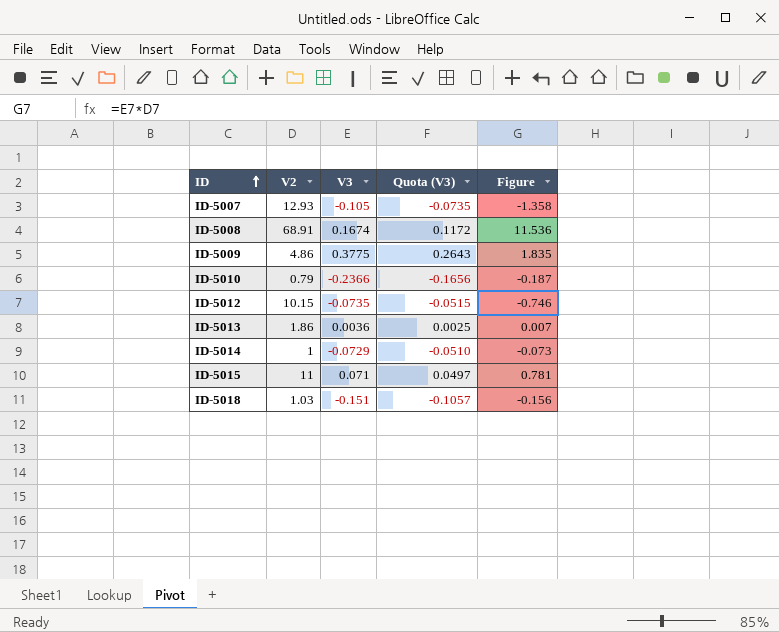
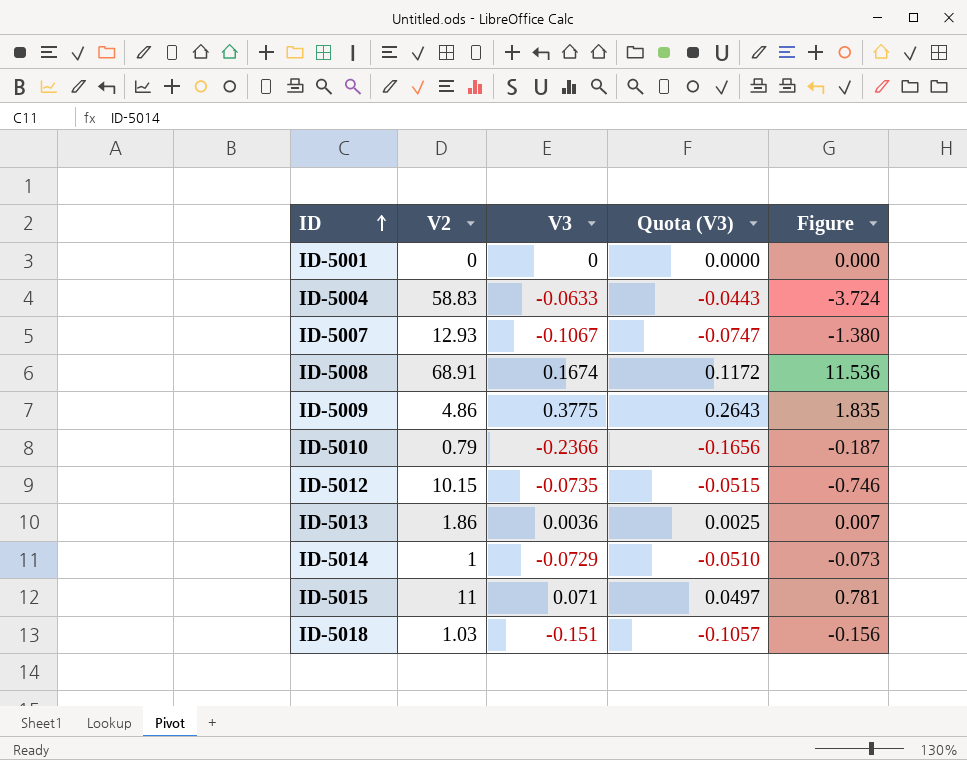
row ID-5001: none -> 0 | 0 | 0.0000 | 0.000
row ID-5004: none -> 58.83 | -0.0633 | -0.0443 | -3.724
ID-5007 | V3: -0.105 -> -0.1067
ID-5007 | Quota (V3): -0.0735 -> -0.0747
ID-5007 | Figure: -1.358 -> -1.380

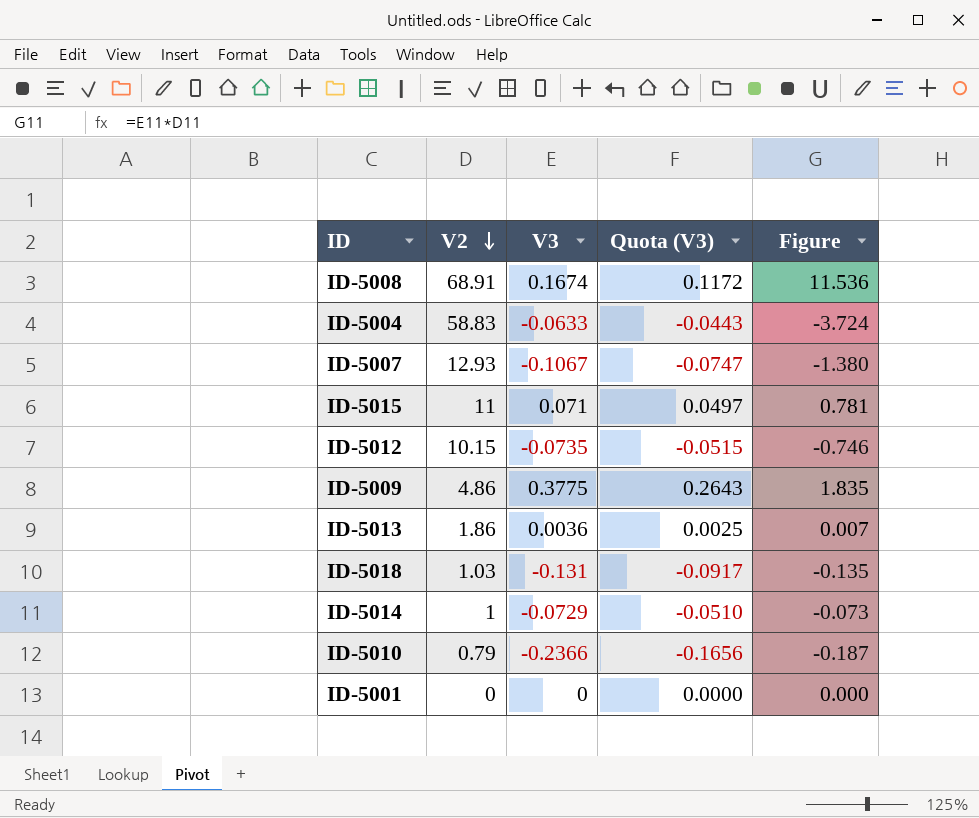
row order: ID ascending -> V2 descending
ID-5018 | V3: -0.151 -> -0.131
ID-5018 | Quota (V3): -0.1057 -> -0.0917
ID-5018 | Figure: -0.156 -> -0.135

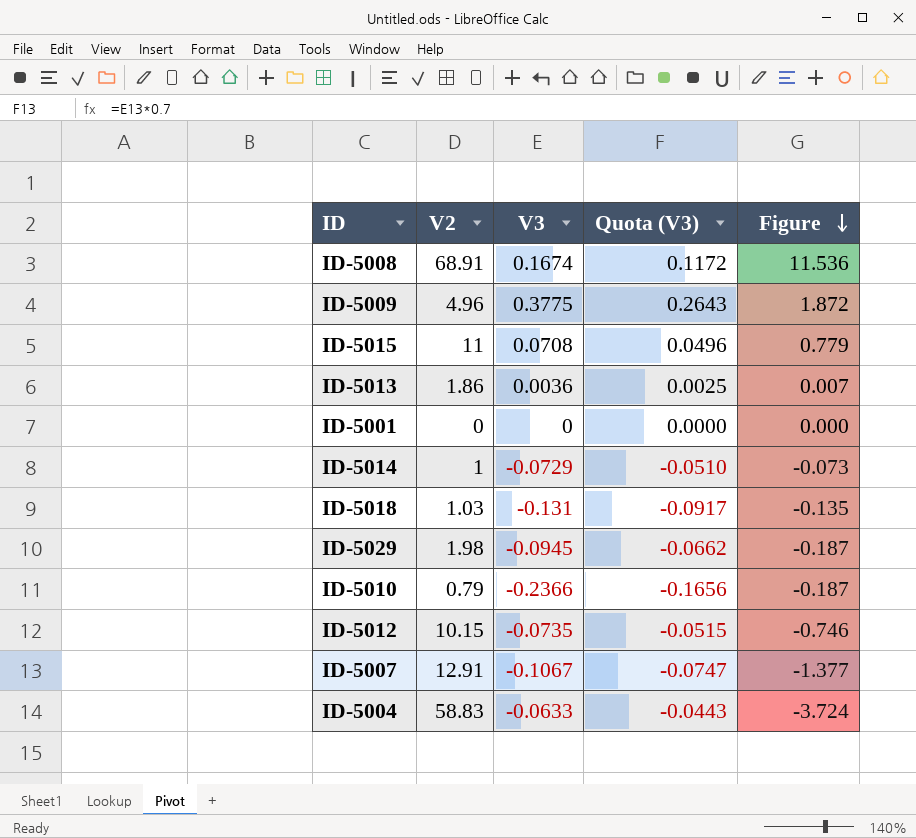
row order: V2 descending -> Figure descending
ID-5009 | V2: 4.86 -> 4.96
ID-5009 | Figure: 1.835 -> 1.872
ID-5015 | V3: 0.071 -> 0.0708
ID-5015 | Quota (V3): 0.0497 -> 0.0496
ID-5015 | Figure: 0.781 -> 0.779
row ID-5029: none -> 1.98 | -0.0945 | -0.0662 | -0.187
ID-5007 | V2: 12.93 -> 12.91
ID-5007 | Figure: -1.380 -> -1.377

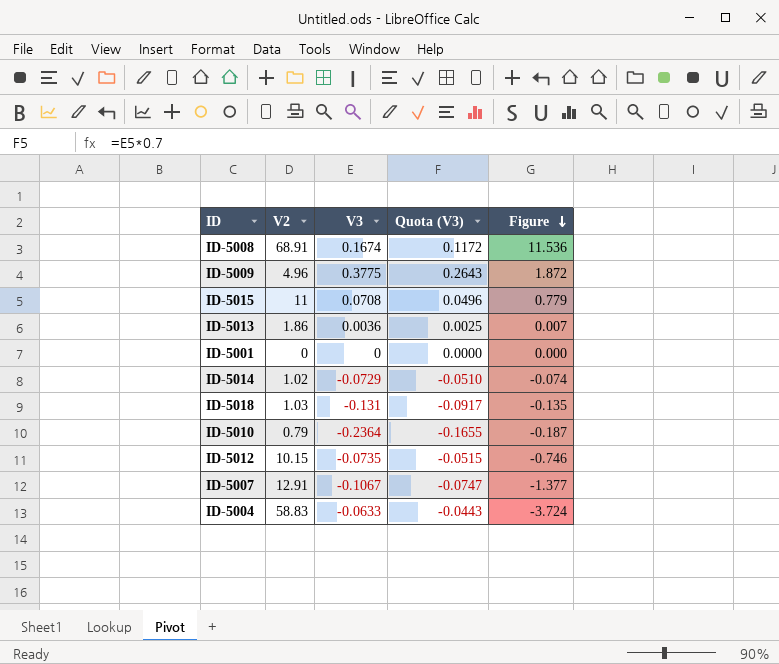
row ID-5029: 1.98 | -0.0945 | -0.0662 | -0.187 -> none
ID-5014 | V2: 1 -> 1.02
ID-5014 | Figure: -0.073 -> -0.074
ID-5010 | V3: -0.2366 -> -0.2364
ID-5010 | Quota (V3): -0.1656 -> -0.1655

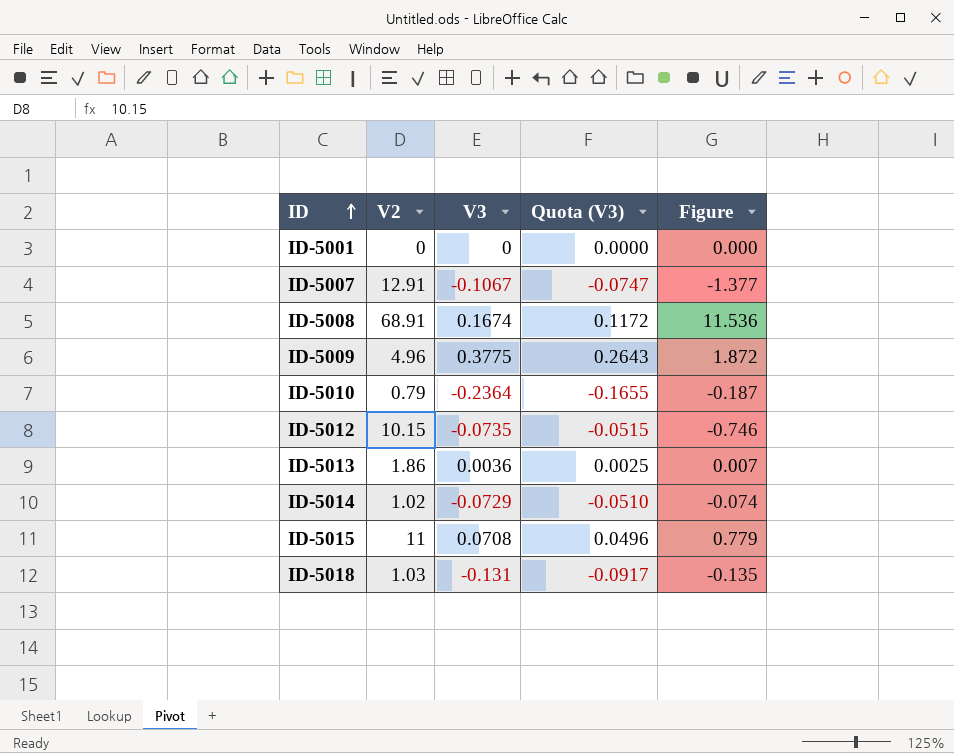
row order: Figure descending -> ID ascending
row ID-5004: 58.83 | -0.0633 | -0.0443 | -3.724 -> none

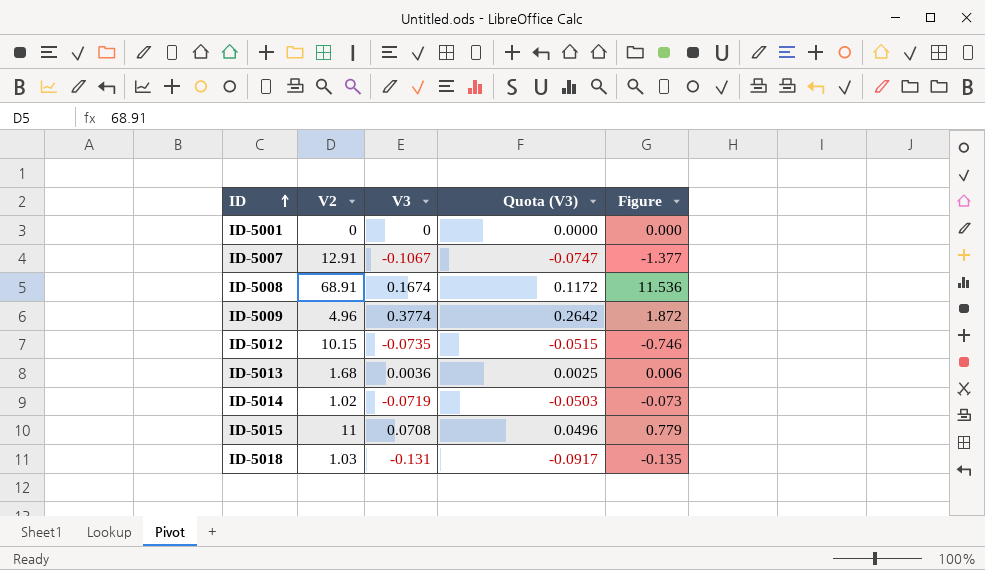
row ID-5010: 0.79 | -0.2364 | -0.1655 | -0.187 -> none
ID-5009 | V3: 0.3775 -> 0.3774
ID-5009 | Quota (V3): 0.2643 -> 0.2642
ID-5013 | V2: 1.86 -> 1.68
ID-5013 | Figure: 0.007 -> 0.006
ID-5014 | V3: -0.0729 -> -0.0719
ID-5014 | Quota (V3): -0.0510 -> -0.0503
ID-5014 | Figure: -0.074 -> -0.073

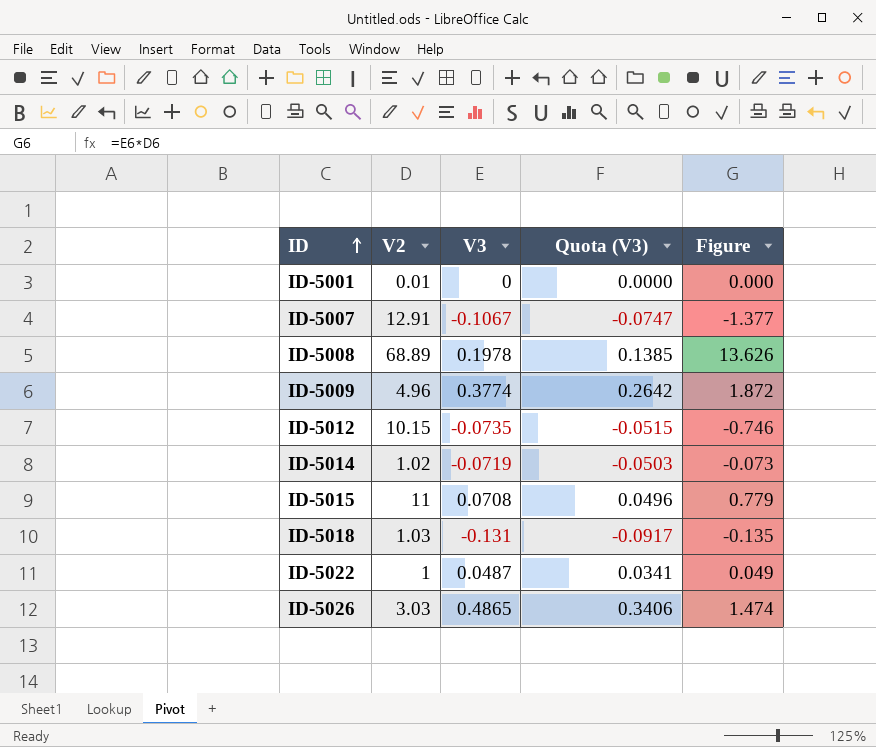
row ID-5013: 1.68 | 0.0036 | 0.0025 | 0.006 -> none
ID-5001 | V2: 0 -> 0.01
ID-5008 | V2: 68.91 -> 68.89
ID-5008 | V3: 0.1674 -> 0.1978
ID-5008 | Quota (V3): 0.1172 -> 0.1385
ID-5008 | Figure: 11.536 -> 13.626
row ID-5022: none -> 1 | 0.0487 | 0.0341 | 0.049
row ID-5026: none -> 3.03 | 0.4865 | 0.3406 | 1.474

